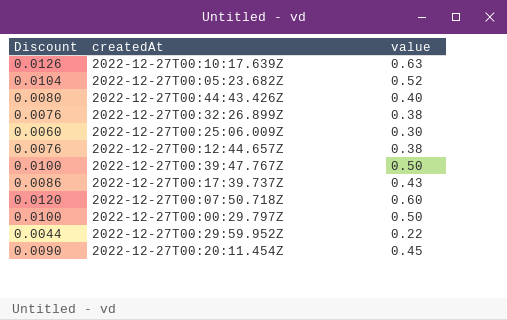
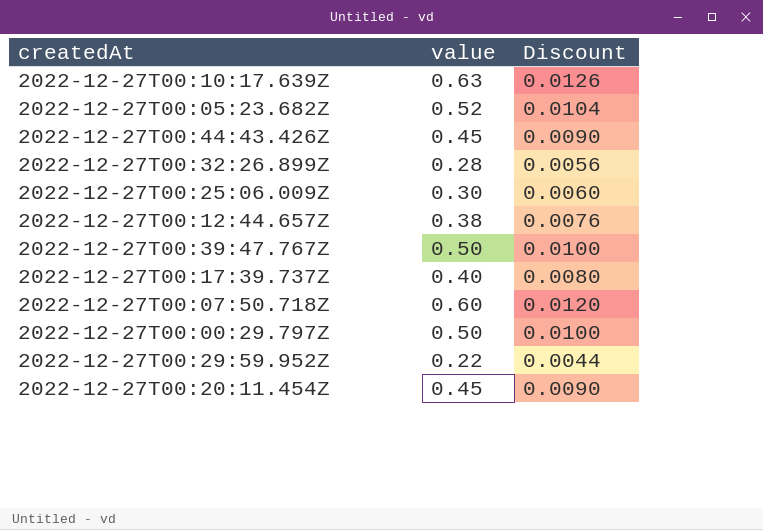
column Discount | position: 1 -> 3
2022-12-27T00:44:43.426Z | value: 0.40 -> 0.45
2022-12-27T00:44:43.426Z | Discount: 0.0080 -> 0.0090
2022-12-27T00:32:26.899Z | value: 0.38 -> 0.28
2022-12-27T00:32:26.899Z | Discount: 0.0076 -> 0.0056
2022-12-27T00:17:39.737Z | value: 0.43 -> 0.40
2022-12-27T00:17:39.737Z | Discount: 0.0086 -> 0.0080

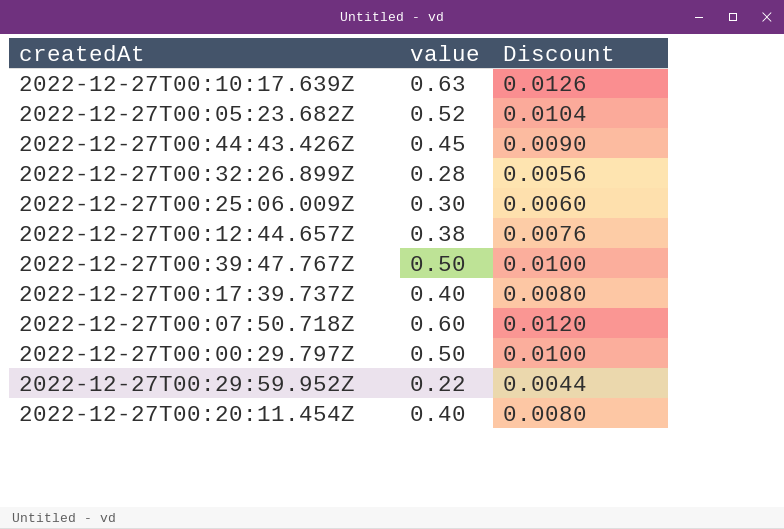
2022-12-27T00:20:11.454Z | value: 0.45 -> 0.40
2022-12-27T00:20:11.454Z | Discount: 0.0090 -> 0.0080

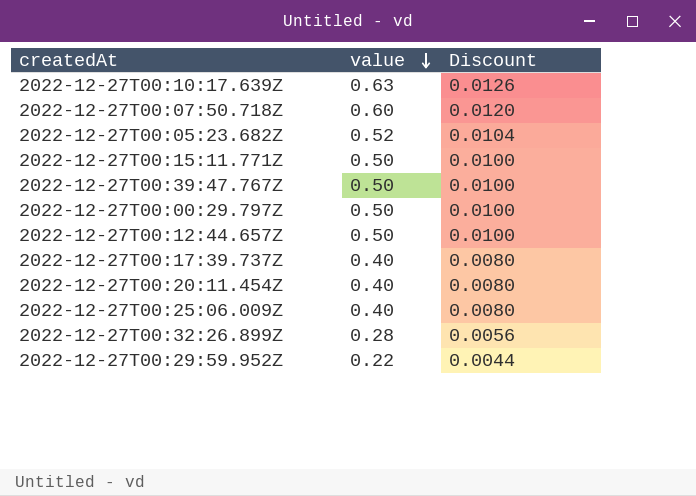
row order: none -> value descending
row 2022-12-27T00:44:43.426Z: 0.45 | 0.0090 -> none
row 2022-12-27T00:15:11.771Z: none -> 0.50 | 0.0100
2022-12-27T00:12:44.657Z | value: 0.38 -> 0.50
2022-12-27T00:12:44.657Z | Discount: 0.0076 -> 0.0100
2022-12-27T00:25:06.009Z | value: 0.30 -> 0.40
2022-12-27T00:25:06.009Z | Discount: 0.0060 -> 0.0080

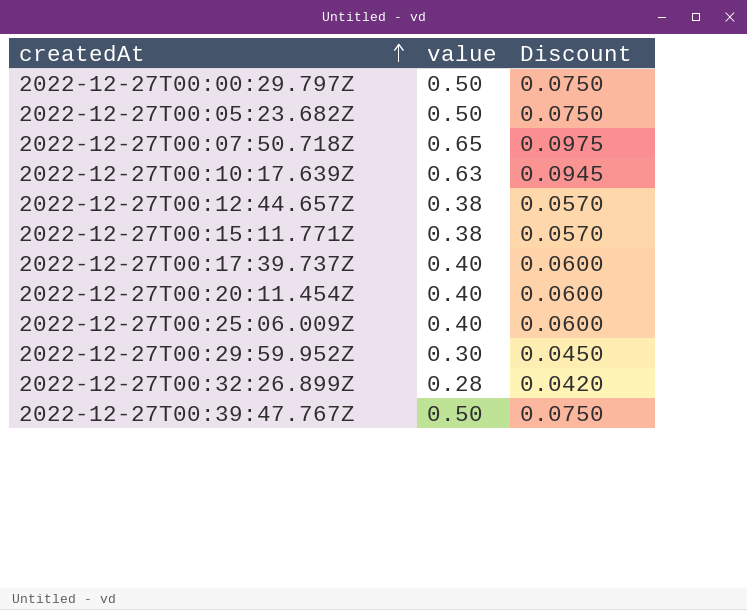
row order: value descending -> createdAt ascending
column Discount | formula: [value] * 0.02 -> [value] * 0.15
2022-12-27T00:05:23.682Z | value: 0.52 -> 0.50
2022-12-27T00:07:50.718Z | value: 0.60 -> 0.65
2022-12-27T00:12:44.657Z | value: 0.50 -> 0.38
2022-12-27T00:15:11.771Z | value: 0.50 -> 0.38
2022-12-27T00:29:59.952Z | value: 0.22 -> 0.30

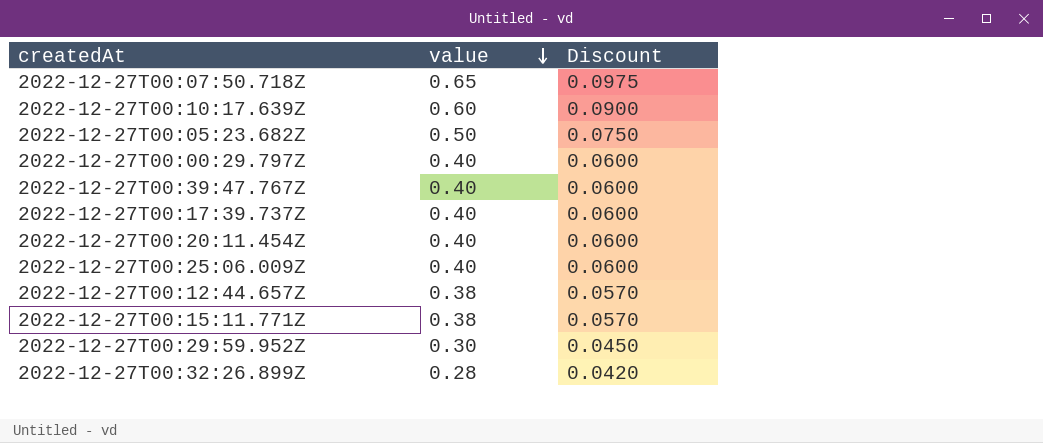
row order: createdAt ascending -> value descending
2022-12-27T00:10:17.639Z | value: 0.63 -> 0.60
2022-12-27T00:10:17.639Z | Discount: 0.0945 -> 0.0900
2022-12-27T00:00:29.797Z | value: 0.50 -> 0.40
2022-12-27T00:00:29.797Z | Discount: 0.0750 -> 0.0600
2022-12-27T00:39:47.767Z | value: 0.50 -> 0.40
2022-12-27T00:39:47.767Z | Discount: 0.0750 -> 0.0600

